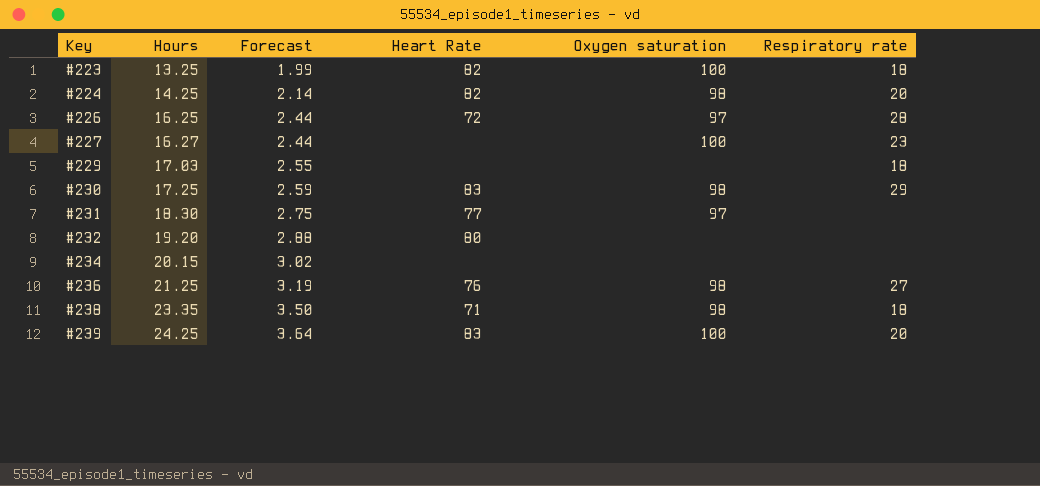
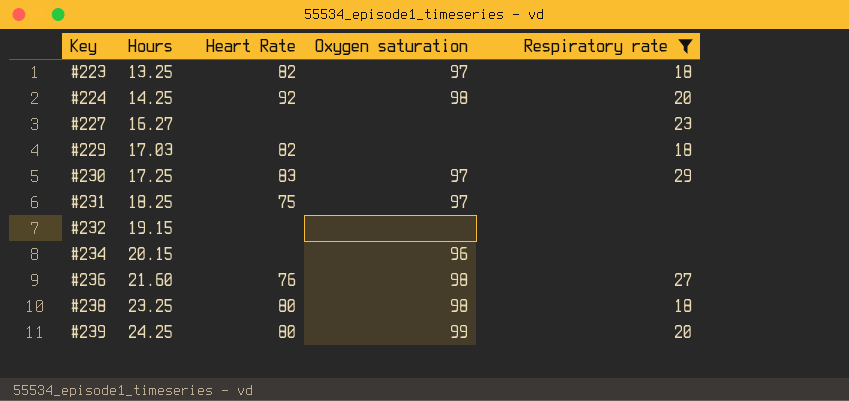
filter: none -> Respiratory rate != 28
column Forecast | formula: [Hours] * 0.15 -> none
#223 | Oxygen saturation: 100 -> 97
#224 | Heart Rate: 82 -> 92
#227 | Oxygen saturation: 100 -> none
#229 | Heart Rate: none -> 82
#230 | Oxygen saturation: 98 -> 97
#231 | Hours: 18.30 -> 18.25
#231 | Heart Rate: 77 -> 75
#232 | Hours: 19.20 -> 19.15
#232 | Heart Rate: 80 -> none
#234 | Oxygen saturation: none -> 96
#236 | Hours: 21.25 -> 21.60
#238 | Hours: 23.35 -> 23.25
#238 | Heart Rate: 71 -> 80
#239 | Heart Rate: 83 -> 80
#239 | Oxygen saturation: 100 -> 99

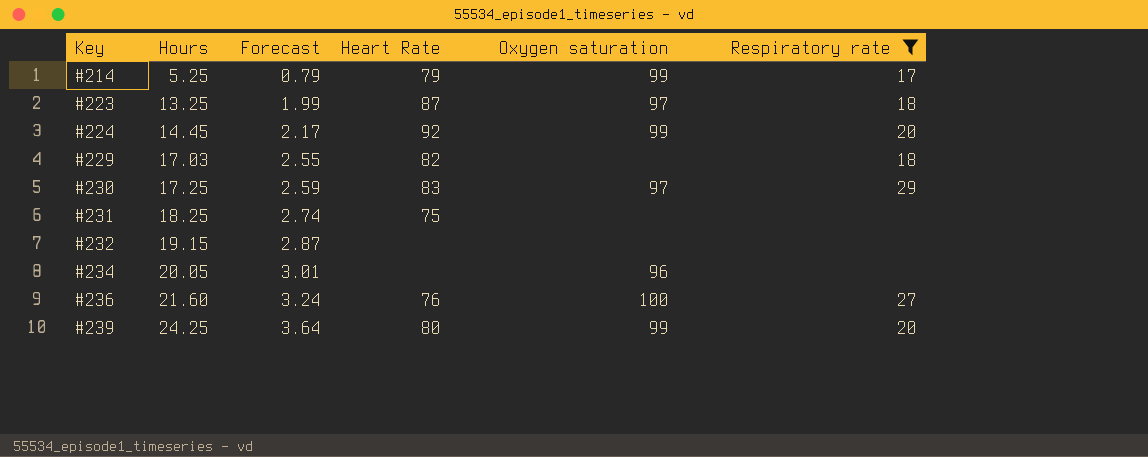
column Forecast | formula: none -> [Hours] * 0.15
row #227: 16.27 | none | none | 23 -> none
row #238: 23.25 | 80 | 98 | 18 -> none
row #214: none -> 5.25 | 0.79 | 79 | 99 | 17
#223 | Heart Rate: 82 -> 87
#224 | Hours: 14.25 -> 14.45
#224 | Oxygen saturation: 98 -> 99
#231 | Oxygen saturation: 97 -> none
#234 | Hours: 20.15 -> 20.05
#236 | Oxygen saturation: 98 -> 100

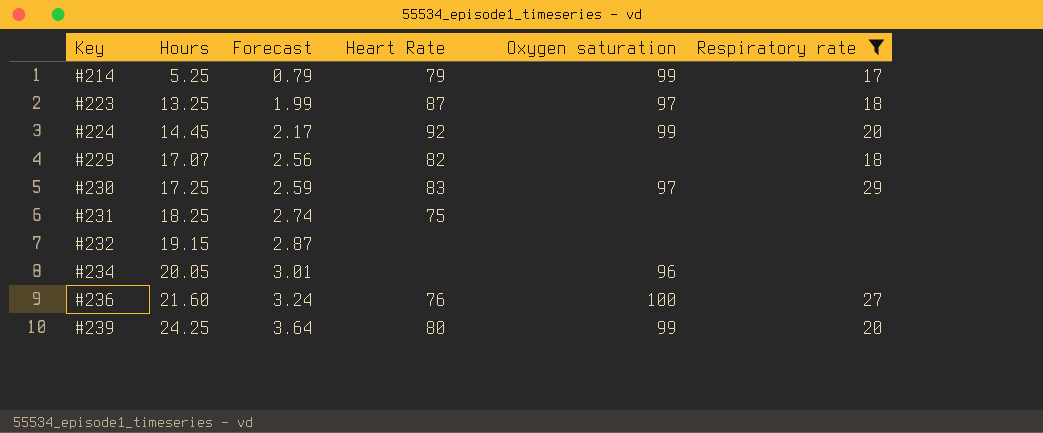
#229 | Hours: 17.03 -> 17.07
#229 | Forecast: 2.55 -> 2.56

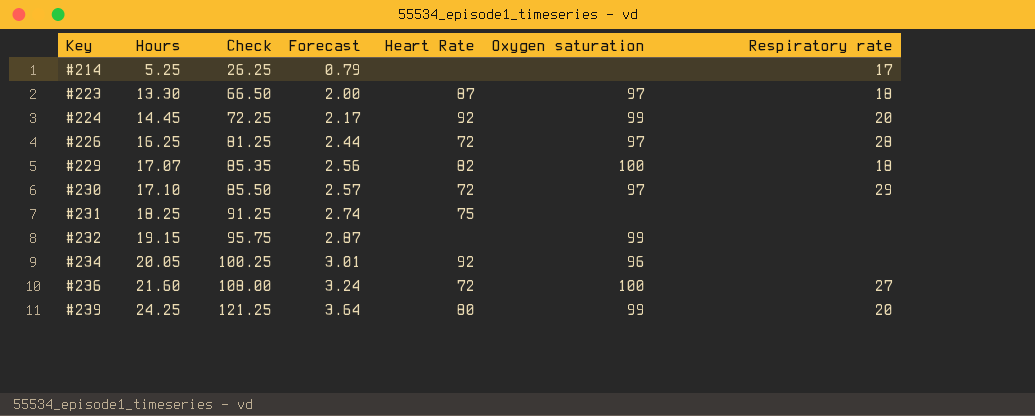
filter: Respiratory rate != 28 -> none
column Check | formula: none -> [Hours] * 5
#214 | Heart Rate: 79 -> none
#214 | Oxygen saturation: 99 -> none
#223 | Hours: 13.25 -> 13.30
#223 | Forecast: 1.99 -> 2.00
#229 | Oxygen saturation: none -> 100
#230 | Hours: 17.25 -> 17.10
#230 | Forecast: 2.59 -> 2.57
#230 | Heart Rate: 83 -> 72
#232 | Oxygen saturation: none -> 99
#234 | Heart Rate: none -> 92
#236 | Heart Rate: 76 -> 72

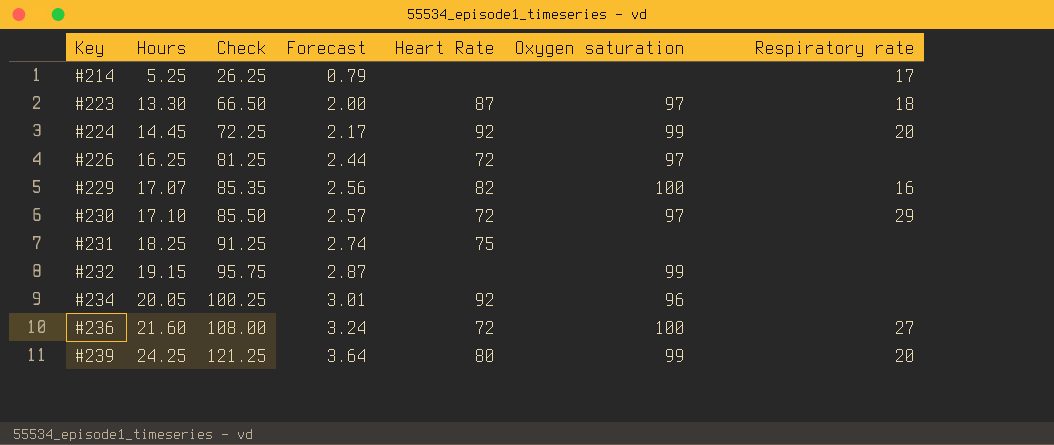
#226 | Respiratory rate: 28 -> none
#229 | Respiratory rate: 18 -> 16

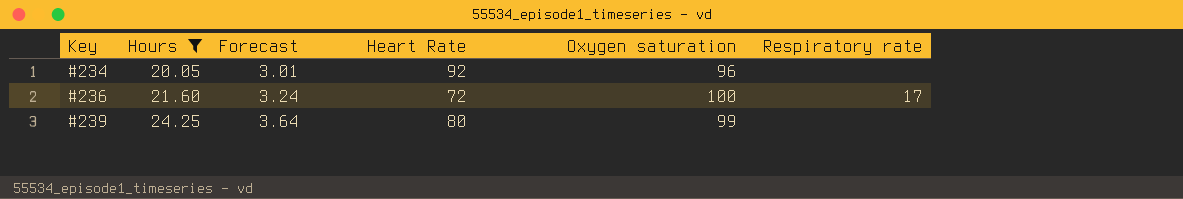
filter: none -> Hours >= 20.05
column Check | formula: [Hours] * 5 -> none
#236 | Respiratory rate: 27 -> 17
#239 | Respiratory rate: 20 -> none

